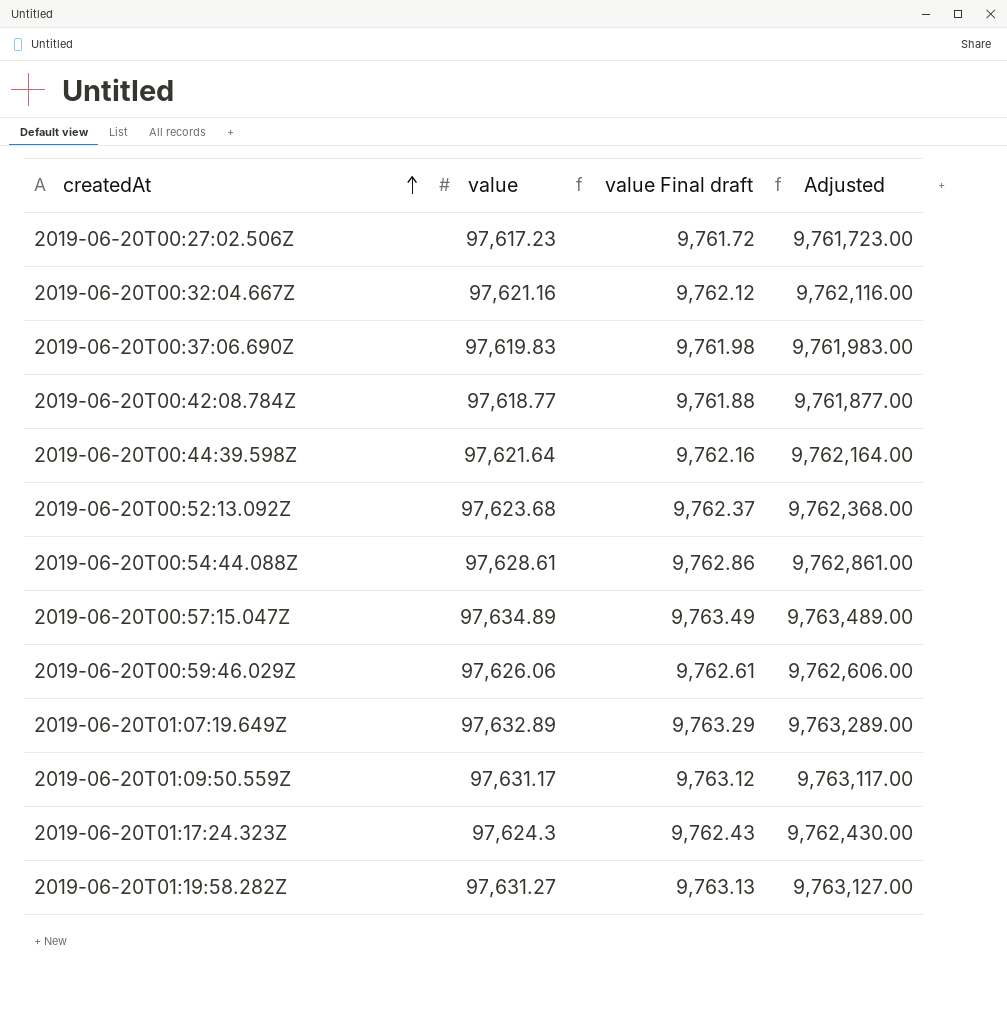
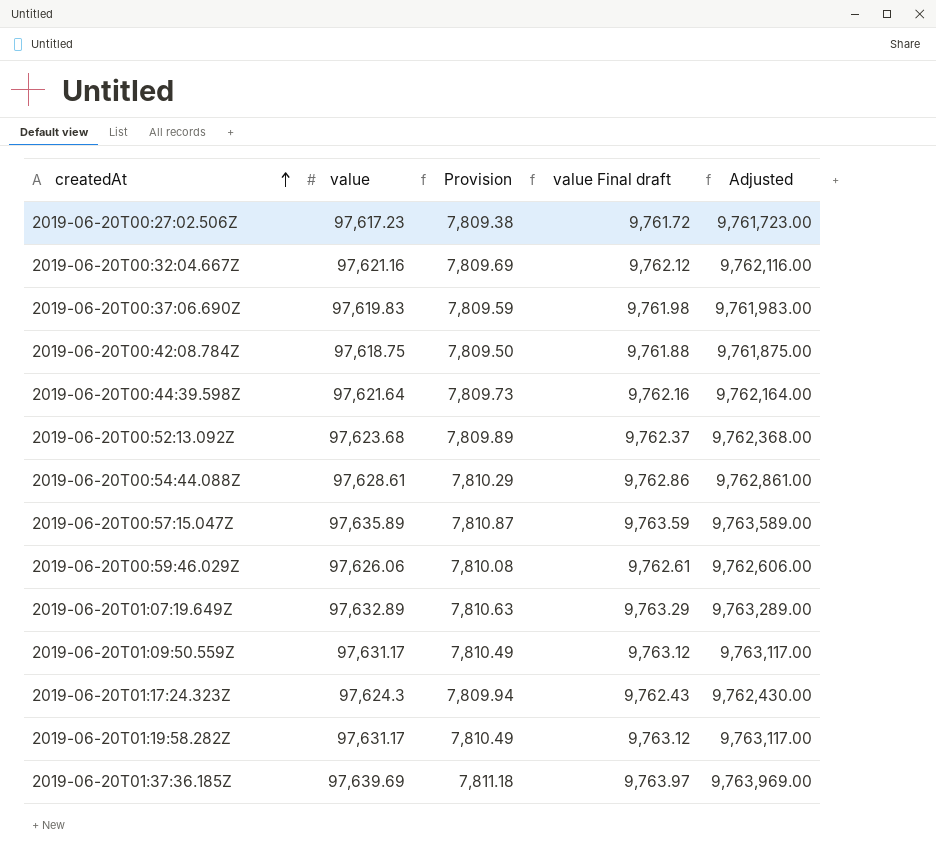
column Provision | formula: none -> [value] * 0.08
2019-06-20T00:42:08.784Z | value: 97,618.77 -> 97,618.75
2019-06-20T00:42:08.784Z | Adjusted: 9,761,877.00 -> 9,761,875.00
2019-06-20T00:57:15.047Z | value: 97,634.89 -> 97,635.89
2019-06-20T00:57:15.047Z | value Final draft: 9,763.49 -> 9,763.59
2019-06-20T00:57:15.047Z | Adjusted: 9,763,489.00 -> 9,763,589.00
2019-06-20T01:19:58.282Z | value: 97,631.27 -> 97,631.17
2019-06-20T01:19:58.282Z | value Final draft: 9,763.13 -> 9,763.12
2019-06-20T01:19:58.282Z | Adjusted: 9,763,127.00 -> 9,763,117.00
row 2019-06-20T01:37:36.185Z: none -> 97,639.69 | 7,811.18 | 9,763.97 | 9,763,969.00

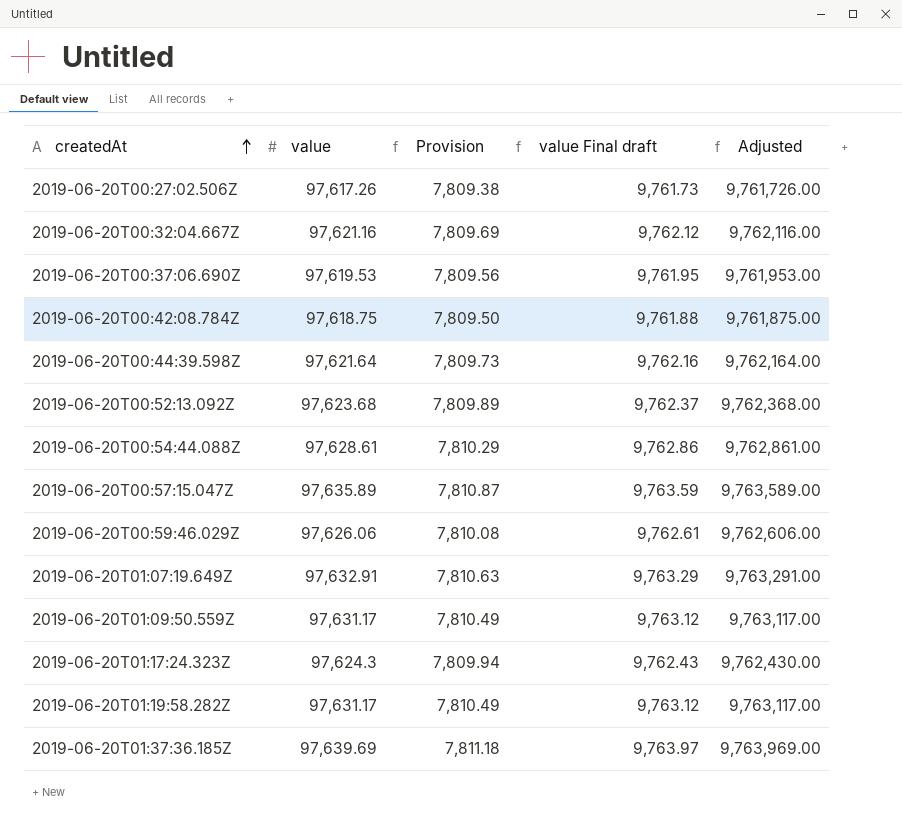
2019-06-20T00:27:02.506Z | value: 97,617.23 -> 97,617.26
2019-06-20T00:27:02.506Z | value Final draft: 9,761.72 -> 9,761.73
2019-06-20T00:27:02.506Z | Adjusted: 9,761,723.00 -> 9,761,726.00
2019-06-20T00:37:06.690Z | value: 97,619.83 -> 97,619.53
2019-06-20T00:37:06.690Z | Provision: 7,809.59 -> 7,809.56
2019-06-20T00:37:06.690Z | value Final draft: 9,761.98 -> 9,761.95
2019-06-20T00:37:06.690Z | Adjusted: 9,761,983.00 -> 9,761,953.00
2019-06-20T01:07:19.649Z | value: 97,632.89 -> 97,632.91
2019-06-20T01:07:19.649Z | Adjusted: 9,763,289.00 -> 9,763,291.00

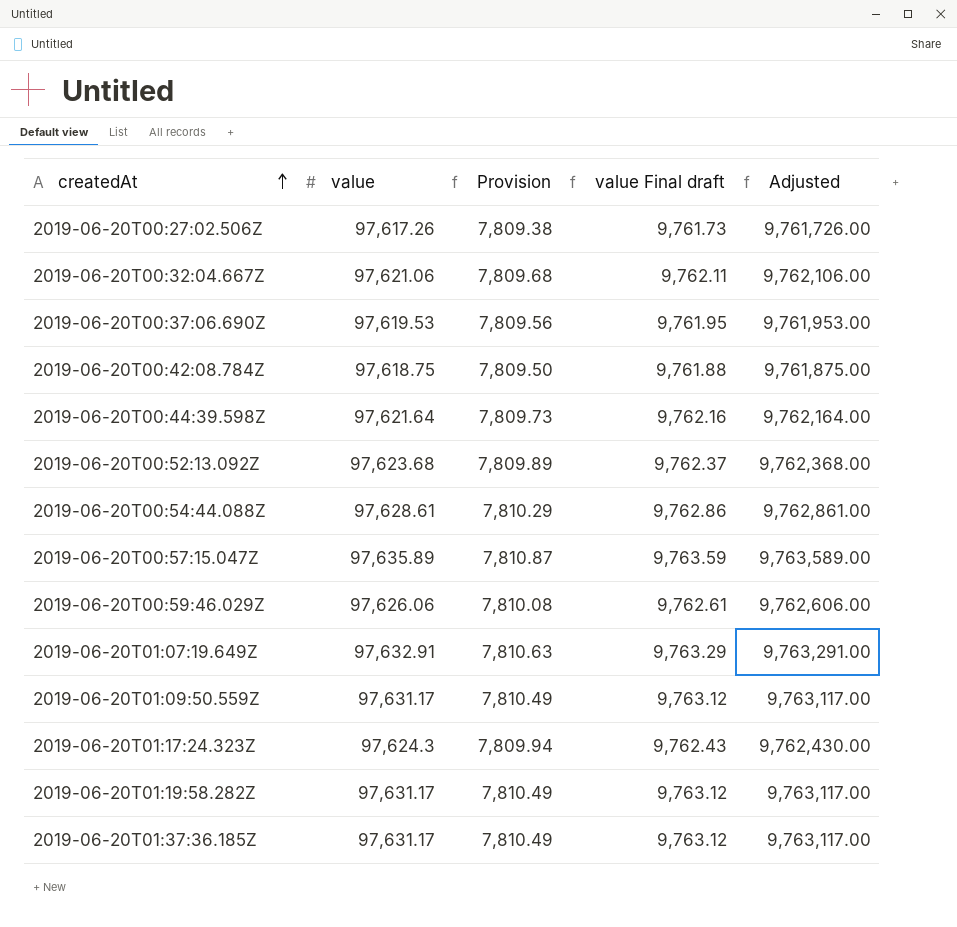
2019-06-20T00:32:04.667Z | value: 97,621.16 -> 97,621.06
2019-06-20T00:32:04.667Z | Provision: 7,809.69 -> 7,809.68
2019-06-20T00:32:04.667Z | value Final draft: 9,762.12 -> 9,762.11
2019-06-20T00:32:04.667Z | Adjusted: 9,762,116.00 -> 9,762,106.00
2019-06-20T01:37:36.185Z | value: 97,639.69 -> 97,631.17
2019-06-20T01:37:36.185Z | Provision: 7,811.18 -> 7,810.49
2019-06-20T01:37:36.185Z | value Final draft: 9,763.97 -> 9,763.12
2019-06-20T01:37:36.185Z | Adjusted: 9,763,969.00 -> 9,763,117.00

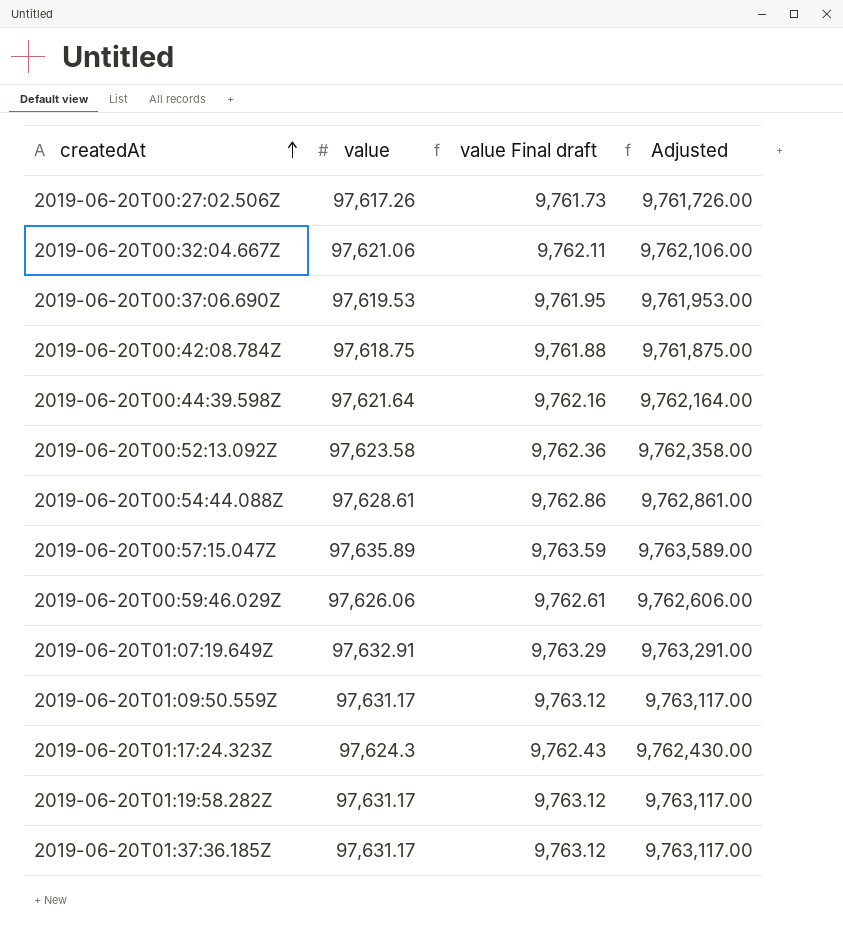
column Provision | formula: [value] * 0.08 -> none
2019-06-20T00:52:13.092Z | value: 97,623.68 -> 97,623.58
2019-06-20T00:52:13.092Z | value Final draft: 9,762.37 -> 9,762.36
2019-06-20T00:52:13.092Z | Adjusted: 9,762,368.00 -> 9,762,358.00

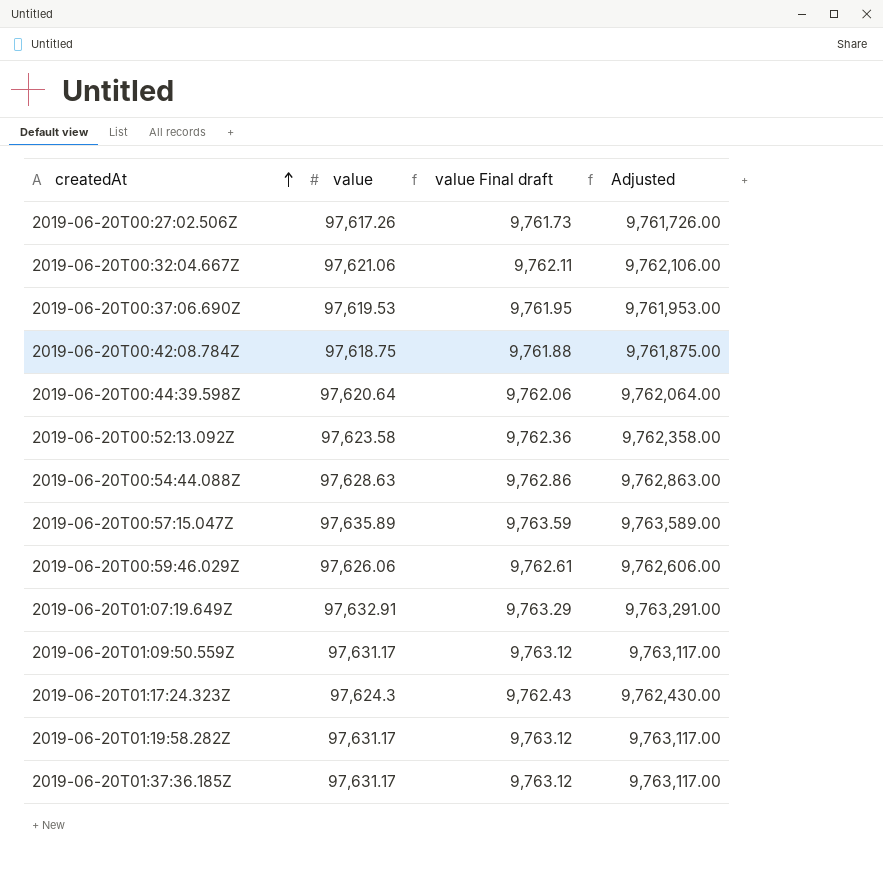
2019-06-20T00:44:39.598Z | value: 97,621.64 -> 97,620.64
2019-06-20T00:44:39.598Z | value Final draft: 9,762.16 -> 9,762.06
2019-06-20T00:44:39.598Z | Adjusted: 9,762,164.00 -> 9,762,064.00
2019-06-20T00:54:44.088Z | value: 97,628.61 -> 97,628.63
2019-06-20T00:54:44.088Z | Adjusted: 9,762,861.00 -> 9,762,863.00

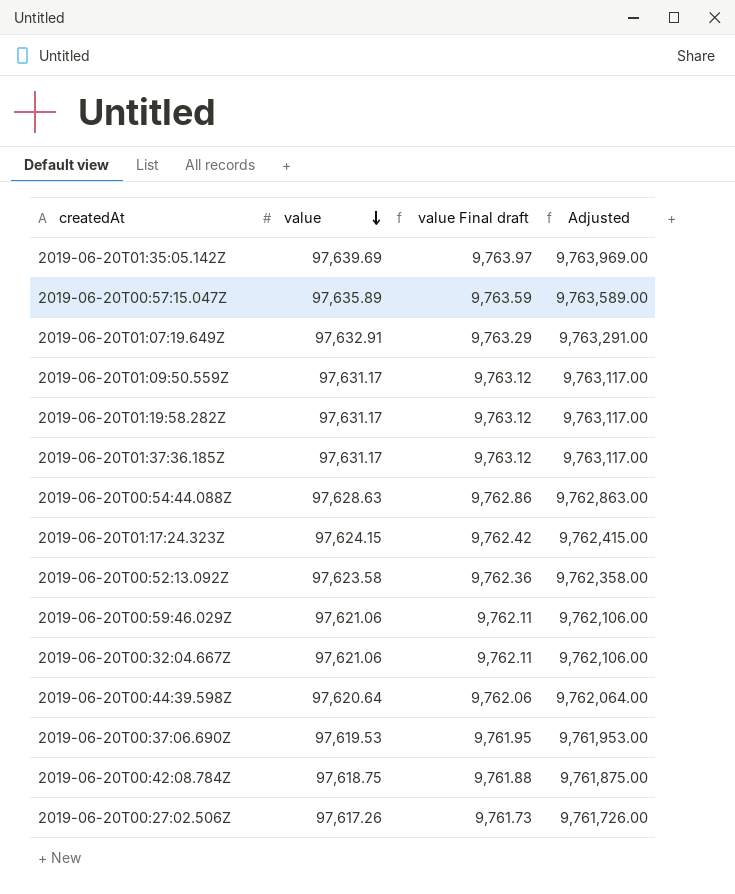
row order: createdAt ascending -> value descending
row 2019-06-20T01:35:05.142Z: none -> 97,639.69 | 9,763.97 | 9,763,969.00
2019-06-20T01:17:24.323Z | value: 97,624.3 -> 97,624.15
2019-06-20T01:17:24.323Z | value Final draft: 9,762.43 -> 9,762.42
2019-06-20T01:17:24.323Z | Adjusted: 9,762,430.00 -> 9,762,415.00
2019-06-20T00:59:46.029Z | value: 97,626.06 -> 97,621.06
2019-06-20T00:59:46.029Z | value Final draft: 9,762.61 -> 9,762.11
2019-06-20T00:59:46.029Z | Adjusted: 9,762,606.00 -> 9,762,106.00

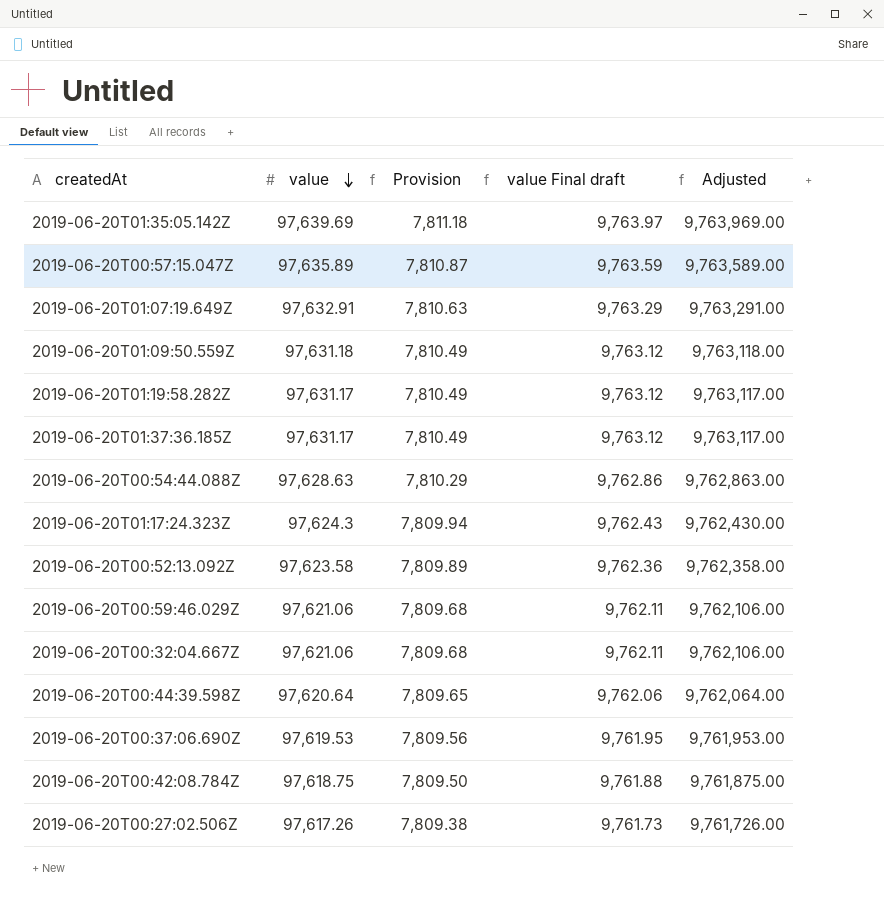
column Provision | formula: none -> [value] * 0.08
2019-06-20T01:09:50.559Z | value: 97,631.17 -> 97,631.18
2019-06-20T01:09:50.559Z | Adjusted: 9,763,117.00 -> 9,763,118.00
2019-06-20T01:17:24.323Z | value: 97,624.15 -> 97,624.3
2019-06-20T01:17:24.323Z | value Final draft: 9,762.42 -> 9,762.43
2019-06-20T01:17:24.323Z | Adjusted: 9,762,415.00 -> 9,762,430.00

